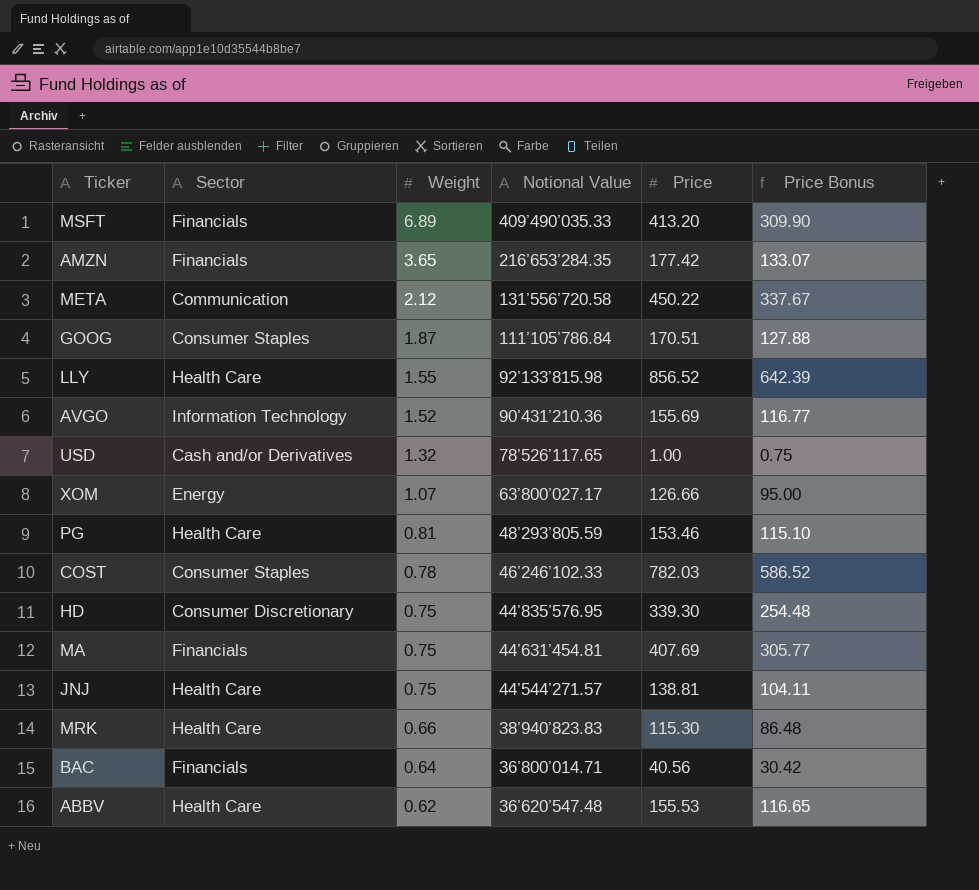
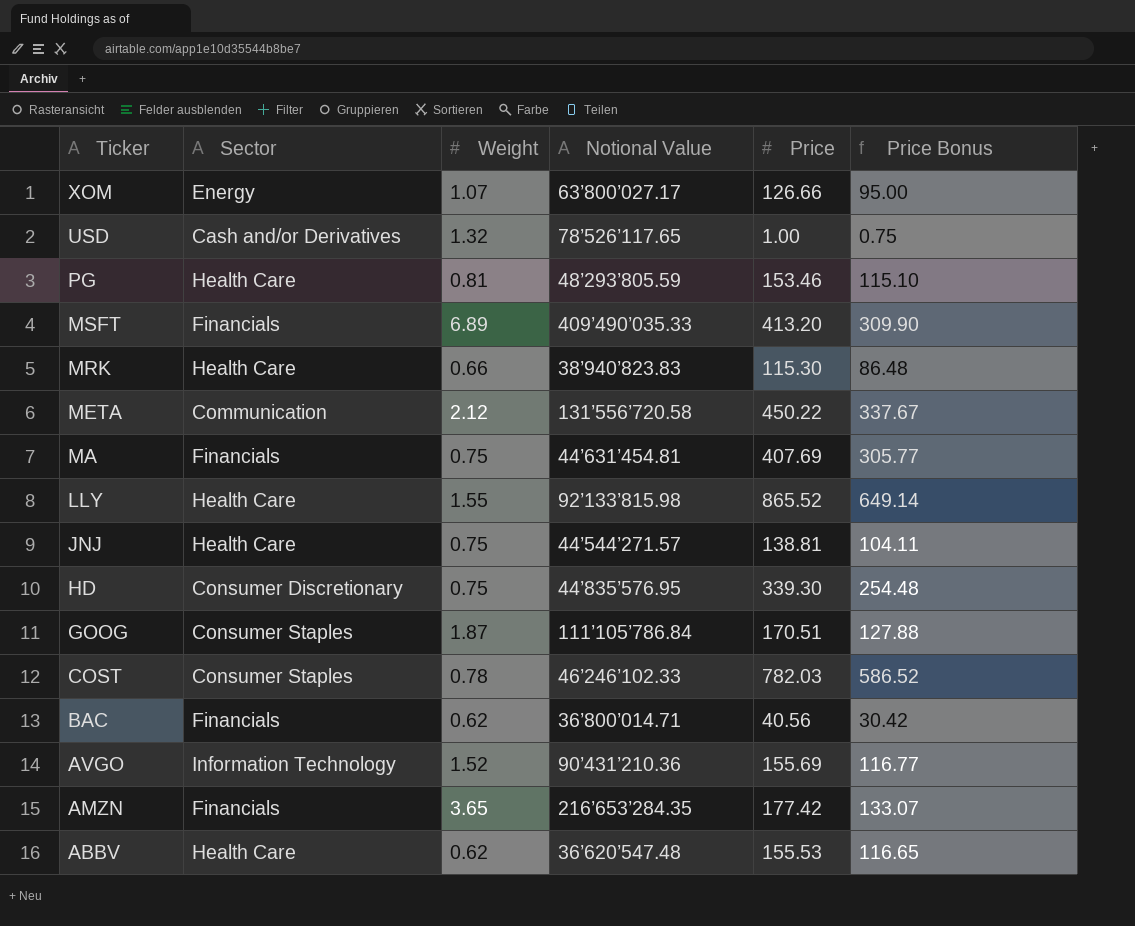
row order: Weight descending -> Ticker descending
LLY | Price: 856.52 -> 865.52
LLY | Price Bonus: 642.39 -> 649.14
BAC | Weight: 0.64 -> 0.62

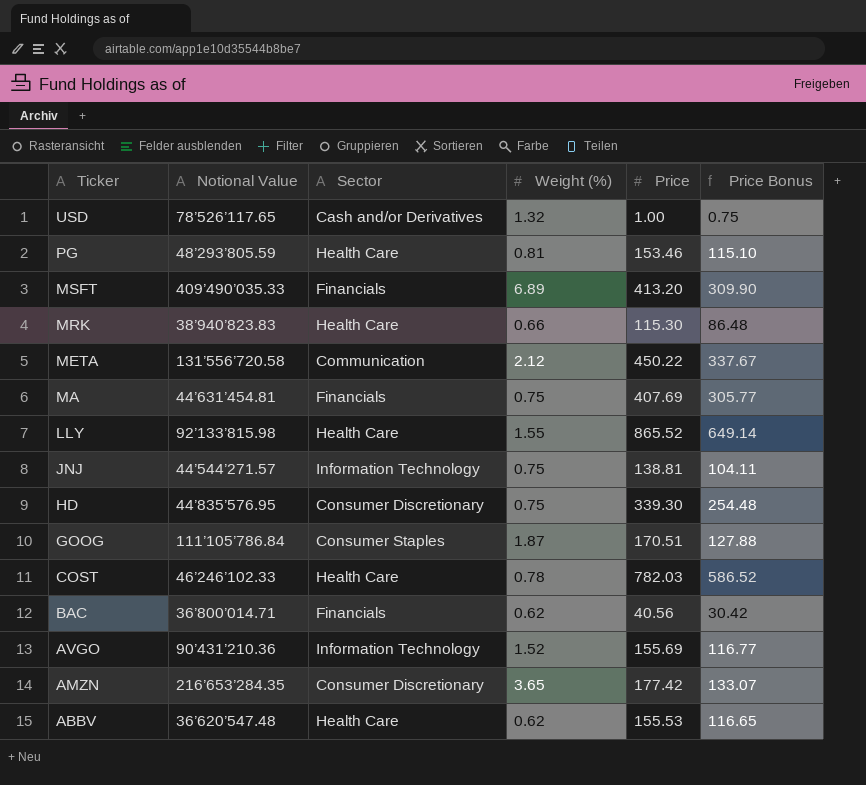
column Notional Value | position: 4 -> 2
column name: Weight -> Weight (%)
row XOM: Energy | 1.07 | 63’800’027.17 | 126.66 | 95.00 -> none
JNJ | Sector: Health Care -> Information Technology
COST | Sector: Consumer Staples -> Health Care
AMZN | Sector: Financials -> Consumer Discretionary

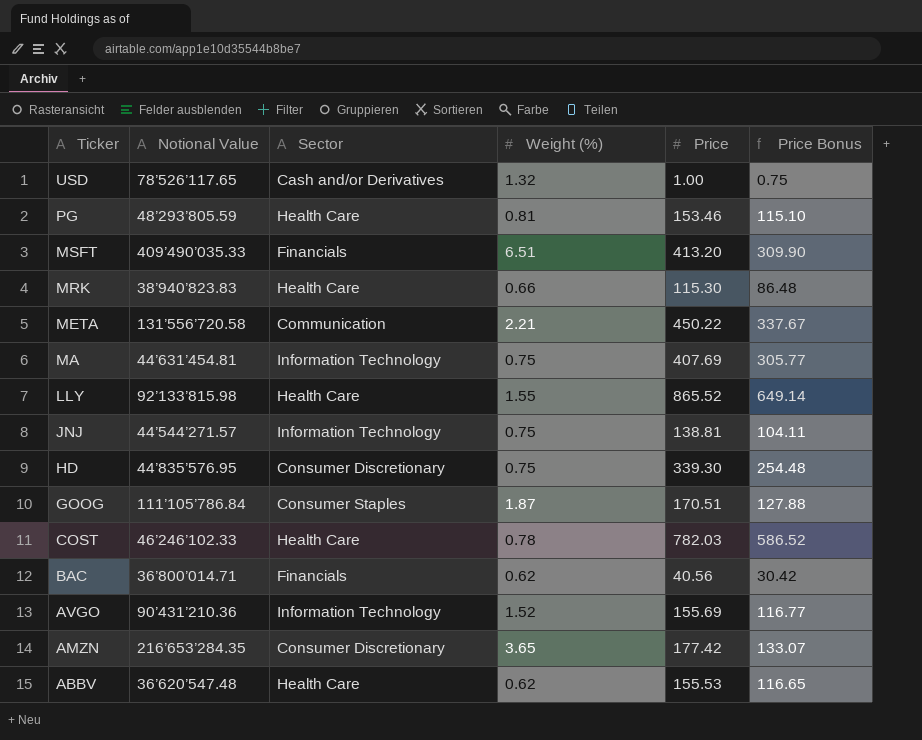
MSFT | Weight (%): 6.89 -> 6.51
META | Weight (%): 2.12 -> 2.21
MA | Sector: Financials -> Information Technology

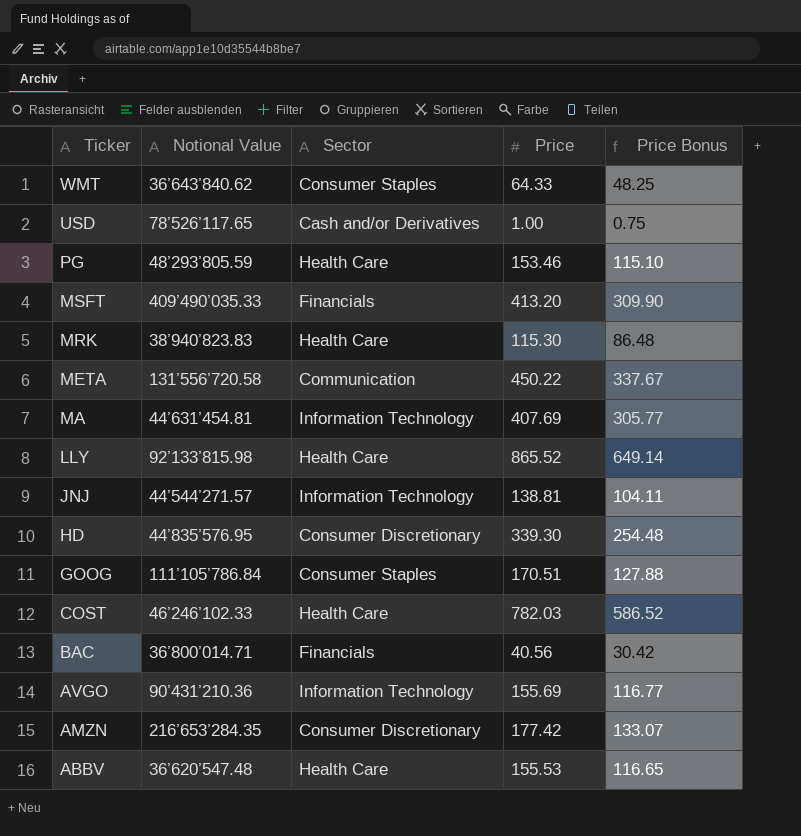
column Weight (%) | position: 4 -> none
row WMT: none -> 36’643’840.62 | Consumer Staples | 64.33 | 48.25

